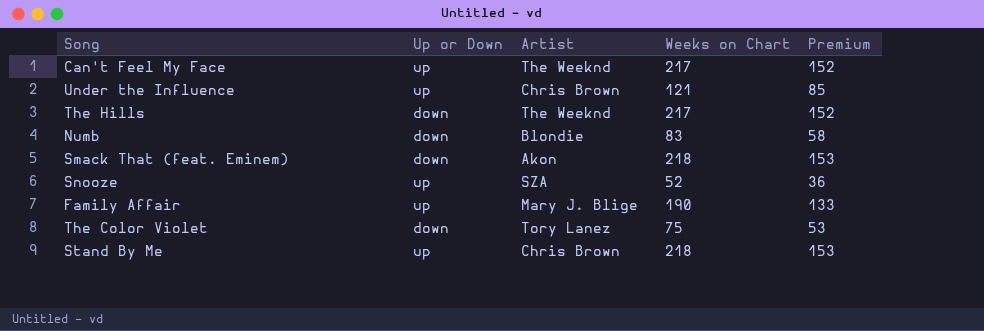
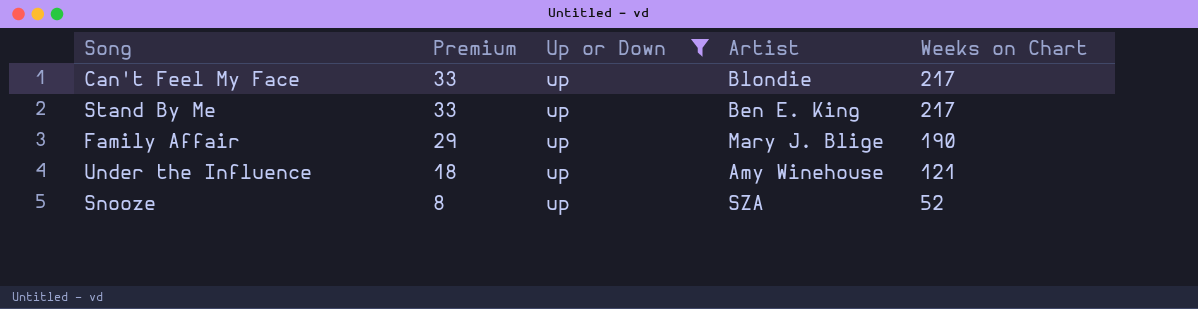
filter: none -> Up or Down = up
row order: none -> Premium descending
column Premium | formula: [Weeks on Chart] * 0.7 -> [Weeks on Chart] * 0.15
column Premium | position: 5 -> 2
Can't Feel My Face | Artist: The Weeknd -> Blondie
Stand By Me | Artist: Chris Brown -> Ben E. King
Stand By Me | Weeks on Chart: 218 -> 217
Under the Influence | Artist: Chris Brown -> Amy Winehouse

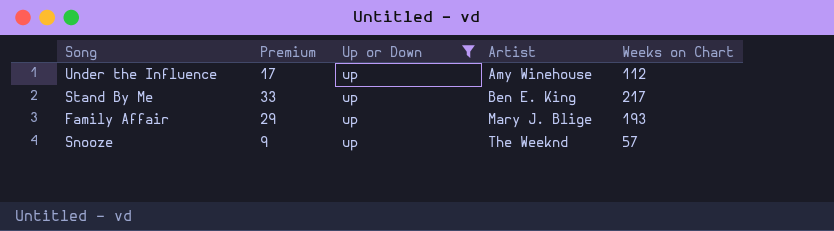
row order: Premium descending -> Artist ascending
row Can't Feel My Face: 33 | up | Blondie | 217 -> none
Under the Influence | Premium: 18 -> 17
Under the Influence | Weeks on Chart: 121 -> 112
Family Affair | Weeks on Chart: 190 -> 193
Snooze | Premium: 8 -> 9
Snooze | Artist: SZA -> The Weeknd
Snooze | Weeks on Chart: 52 -> 57

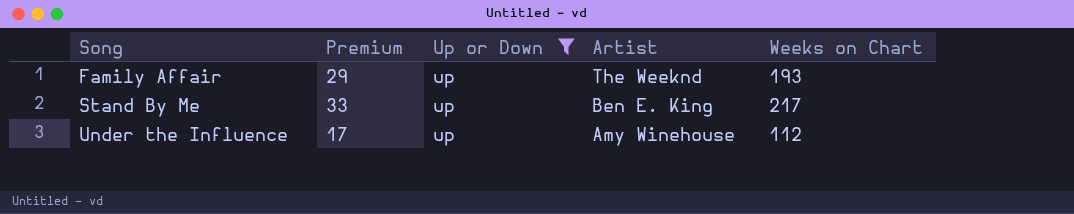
row order: Artist ascending -> Song ascending
row Snooze: 9 | up | The Weeknd | 57 -> none
Family Affair | Artist: Mary J. Blige -> The Weeknd

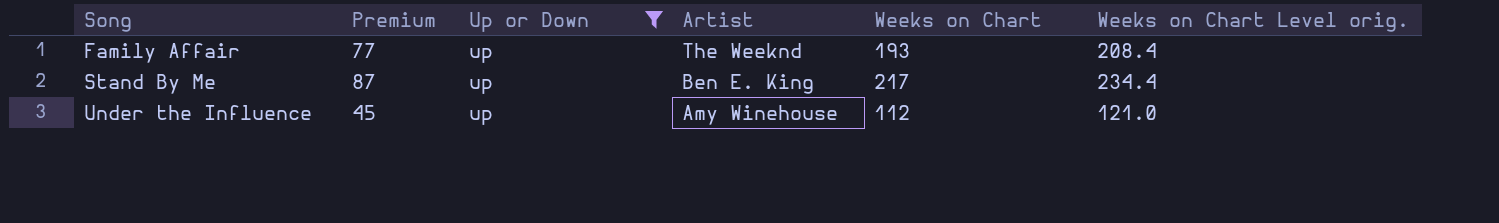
column Premium | formula: [Weeks on Chart] * 0.15 -> [Weeks on Chart] * 0.4
column Weeks on Chart Level orig. | formula: none -> [Weeks on Chart] * 1.08

